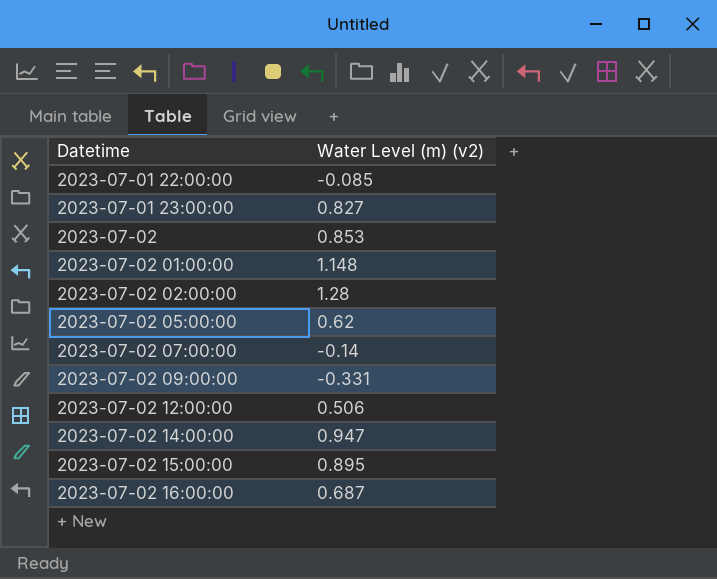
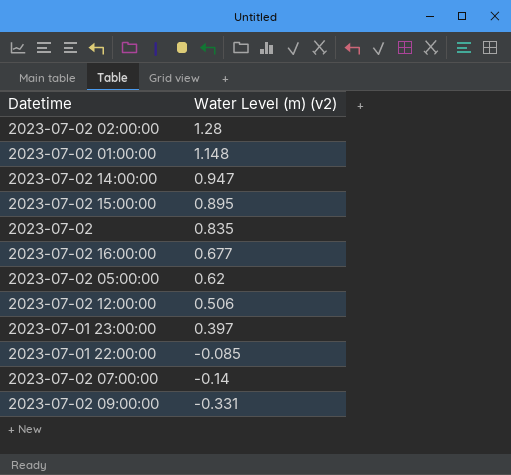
row order: Datetime ascending -> Water Level (m) (v2) descending
2023-07-02 | Water Level (m) (v2): 0.853 -> 0.835
2023-07-02 16:00:00 | Water Level (m) (v2): 0.687 -> 0.677
2023-07-01 23:00:00 | Water Level (m) (v2): 0.827 -> 0.397

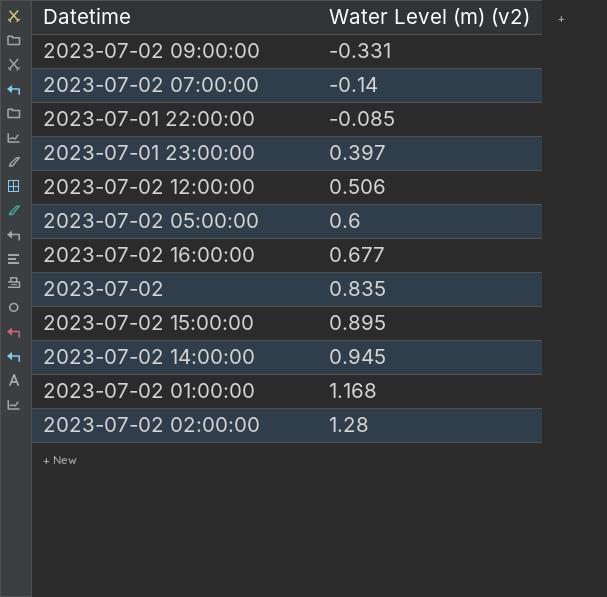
row order: Water Level (m) (v2) descending -> Water Level (m) (v2) ascending
2023-07-02 05:00:00 | Water Level (m) (v2): 0.62 -> 0.6
2023-07-02 14:00:00 | Water Level (m) (v2): 0.947 -> 0.945
2023-07-02 01:00:00 | Water Level (m) (v2): 1.148 -> 1.168

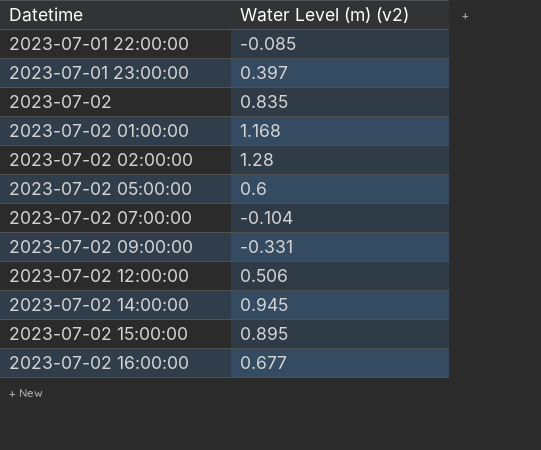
row order: Water Level (m) (v2) ascending -> Datetime ascending
2023-07-02 07:00:00 | Water Level (m) (v2): -0.14 -> -0.104

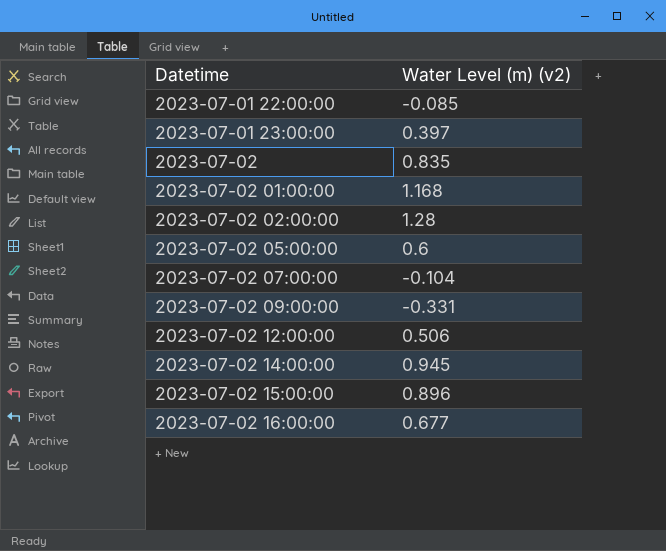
2023-07-02 15:00:00 | Water Level (m) (v2): 0.895 -> 0.896

